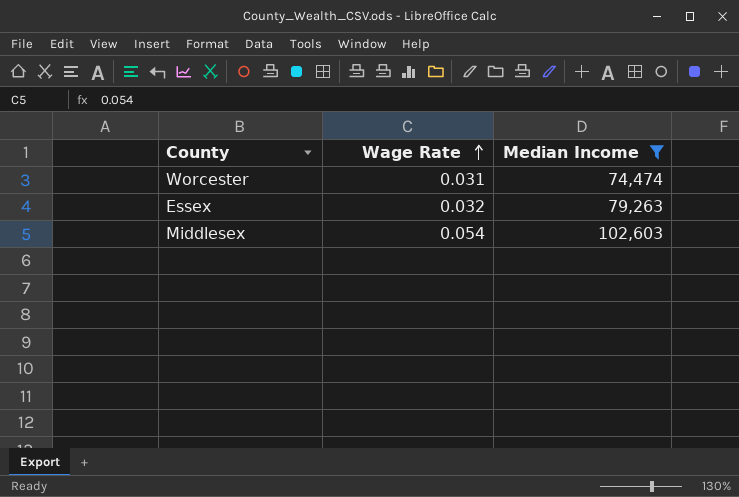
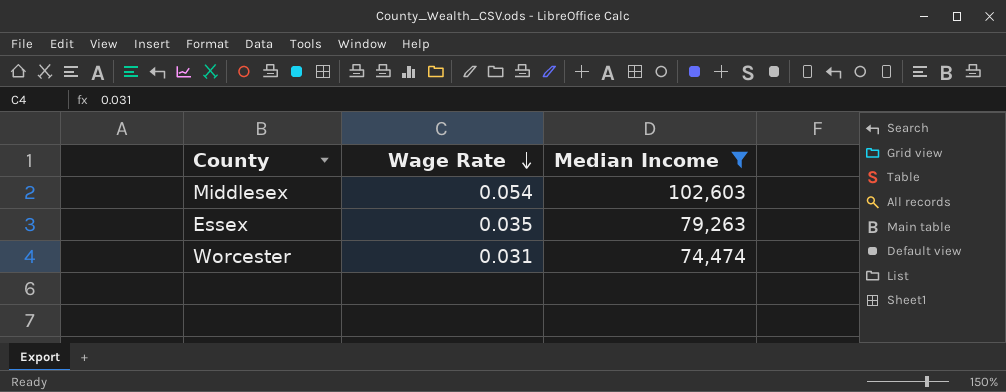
row order: Wage Rate ascending -> Wage Rate descending
Essex | Wage Rate: 0.032 -> 0.035

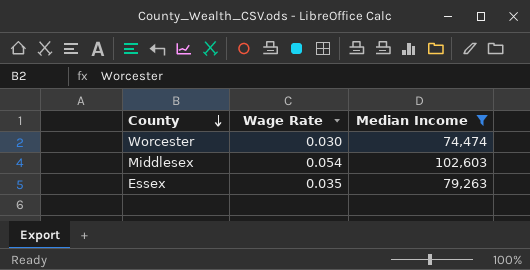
row order: Wage Rate descending -> County descending
Worcester | Wage Rate: 0.031 -> 0.030

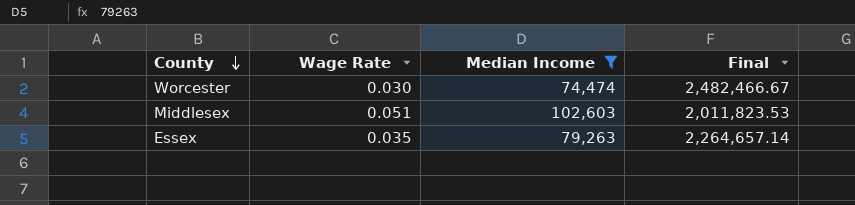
column Final | formula: none -> [Median Income] / [Wage Rate]
Middlesex | Wage Rate: 0.054 -> 0.051

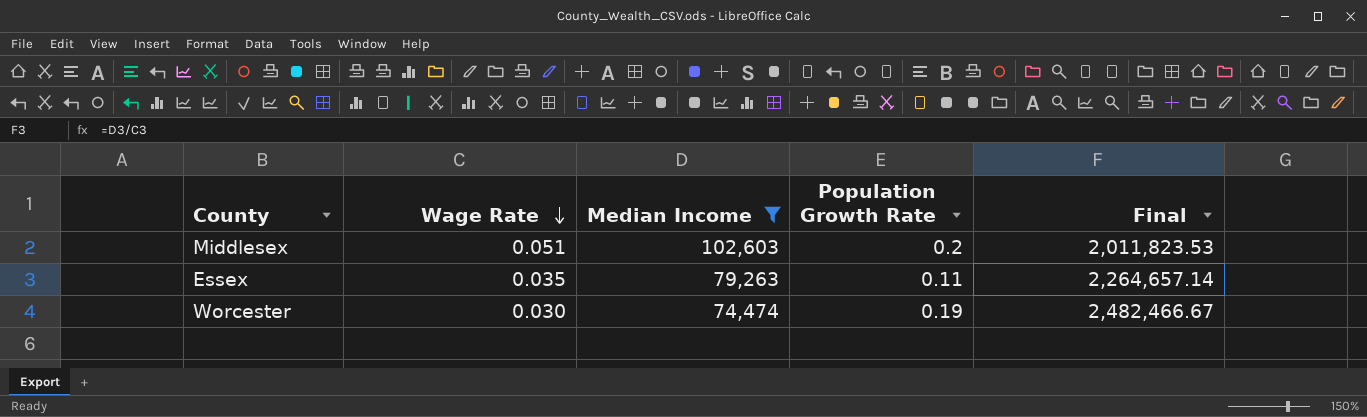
row order: County descending -> Wage Rate descending
column Population Growth Rate | position: none -> 4

